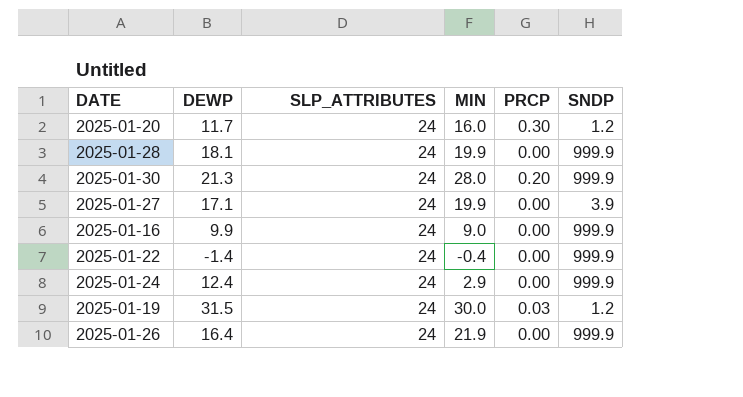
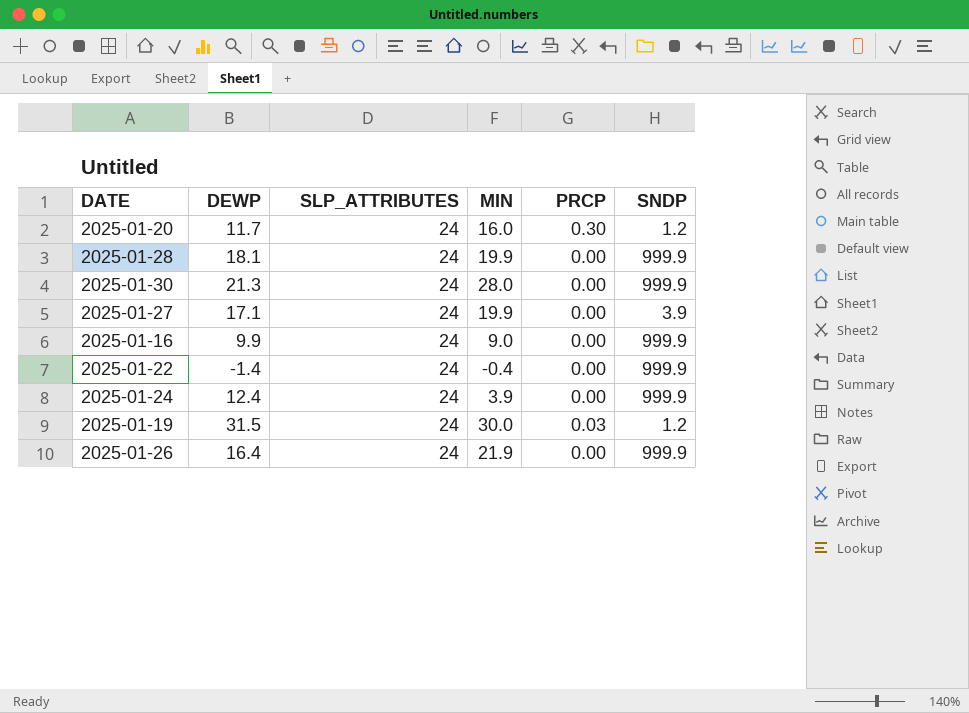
2025-01-30 | PRCP: 0.20 -> 0.00
2025-01-24 | MIN: 2.9 -> 3.9

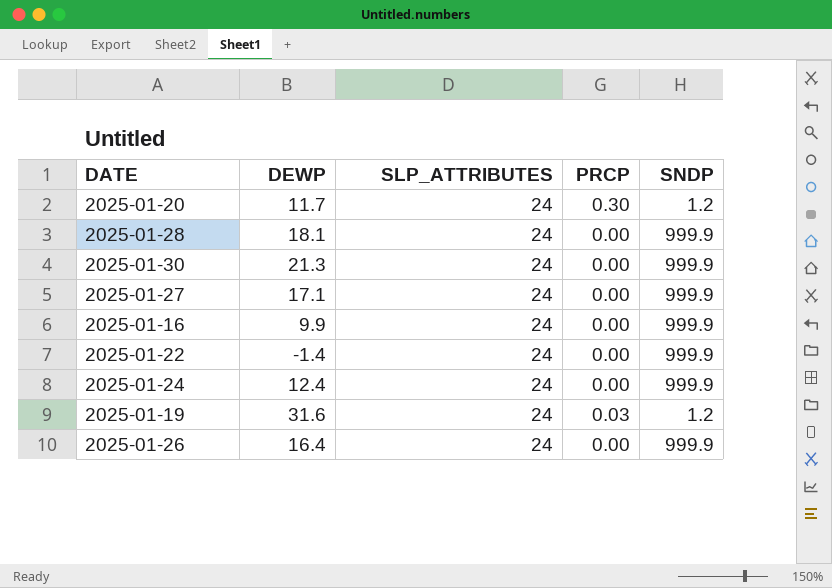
column MIN | position: 4 -> none
2025-01-27 | SNDP: 3.9 -> 999.9
2025-01-19 | DEWP: 31.5 -> 31.6

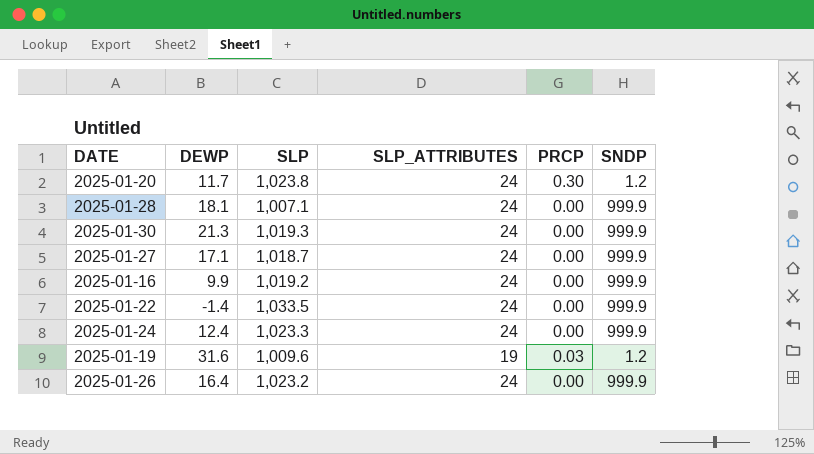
column SLP | position: none -> 3
2025-01-19 | SLP_ATTRIBUTES: 24 -> 19

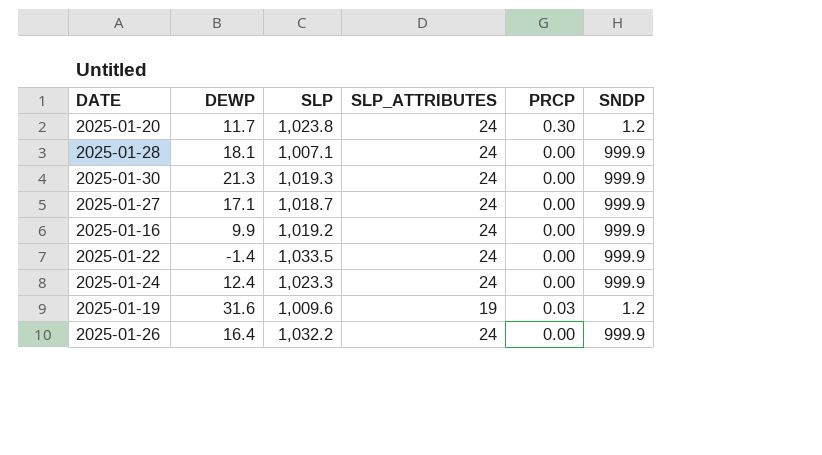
2025-01-26 | SLP: 1,023.2 -> 1,032.2

